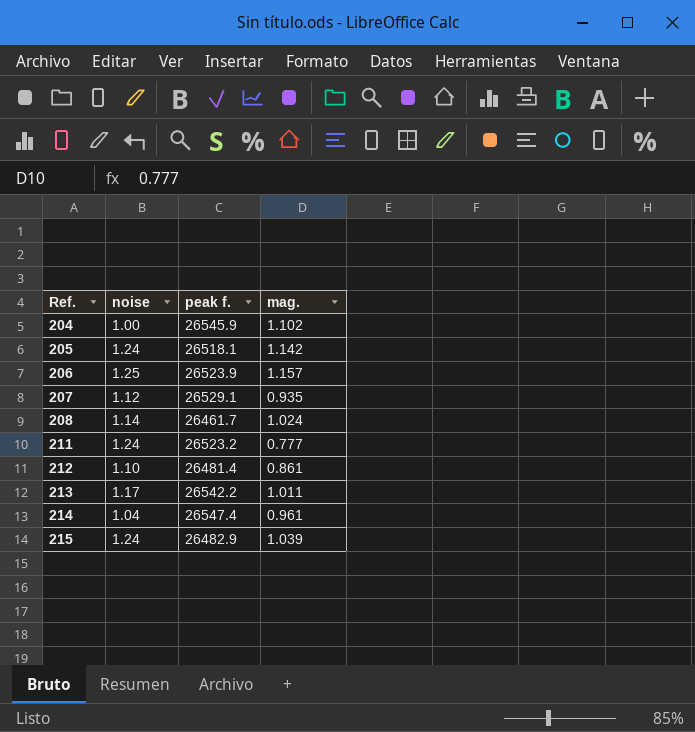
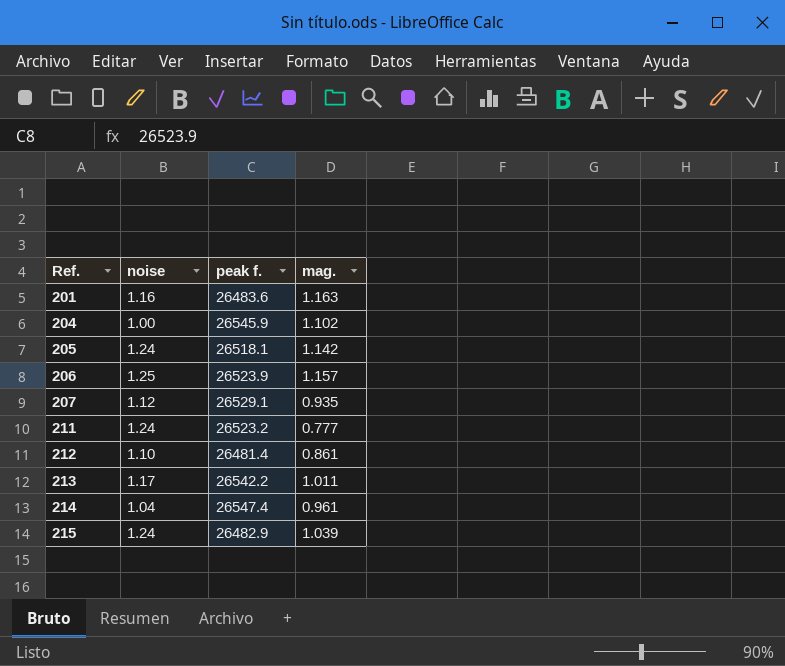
row 208: 1.14 | 26461.7 | 1.024 -> none
row 201: none -> 1.16 | 26483.6 | 1.163

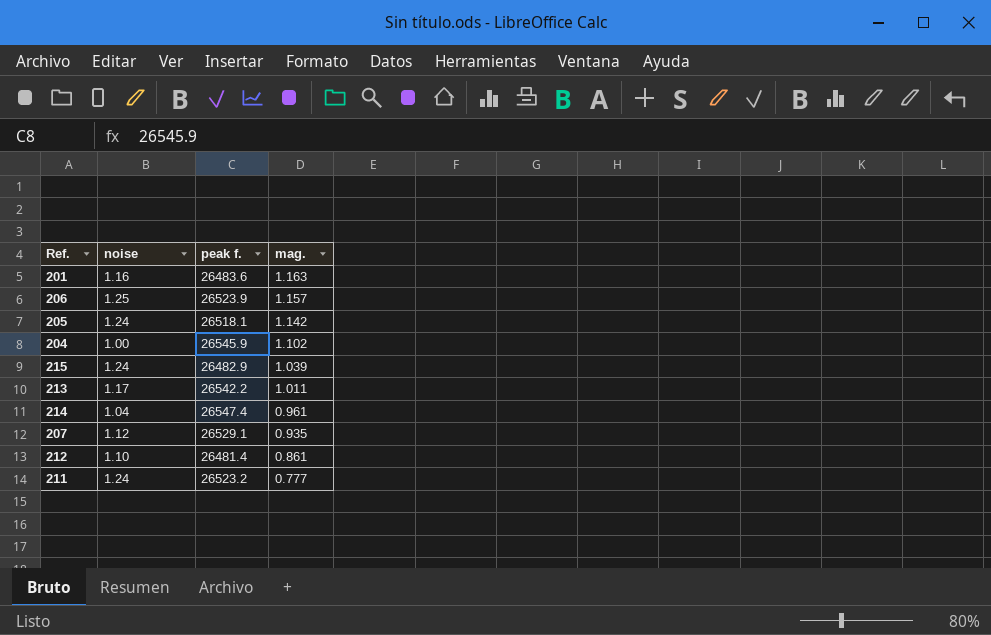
row order: Ref. ascending -> mag. descending

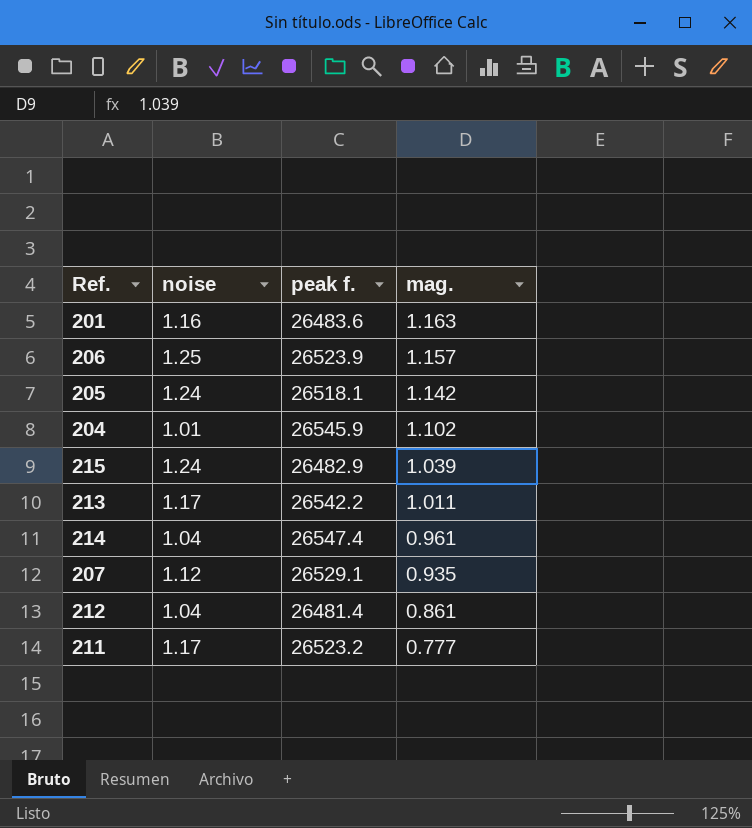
204 | noise: 1.00 -> 1.01
212 | noise: 1.10 -> 1.04
211 | noise: 1.24 -> 1.17

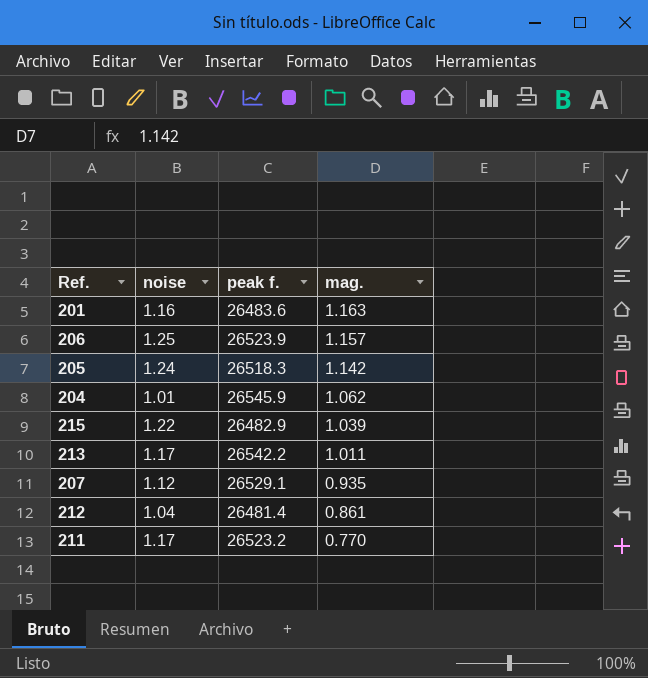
row 214: 1.04 | 26547.4 | 0.961 -> none
205 | peak f.: 26518.1 -> 26518.3
204 | mag.: 1.102 -> 1.062
215 | noise: 1.24 -> 1.22
211 | mag.: 0.777 -> 0.770

